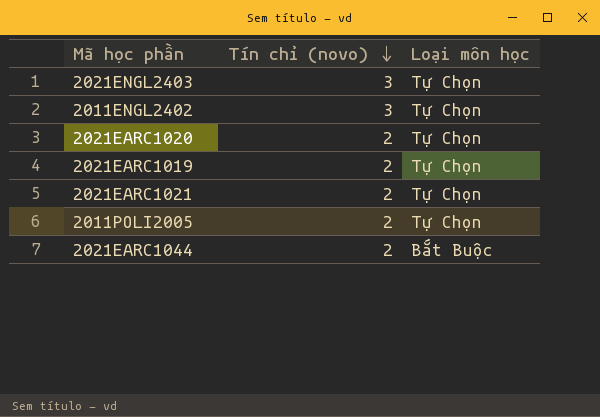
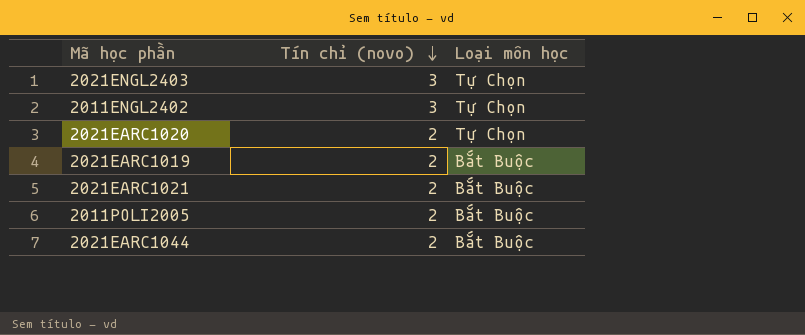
2021EARC1019 | Loại môn học: Tự Chọn -> Bắt Buộc
2021EARC1021 | Loại môn học: Tự Chọn -> Bắt Buộc
2011POLI2005 | Loại môn học: Tự Chọn -> Bắt Buộc

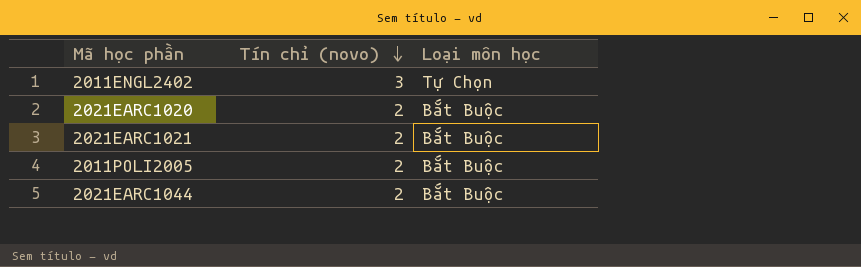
row 2021ENGL2403: 3 | Tự Chọn -> none
row 2021EARC1019: 2 | Bắt Buộc -> none
2021EARC1020 | Loại môn học: Tự Chọn -> Bắt Buộc

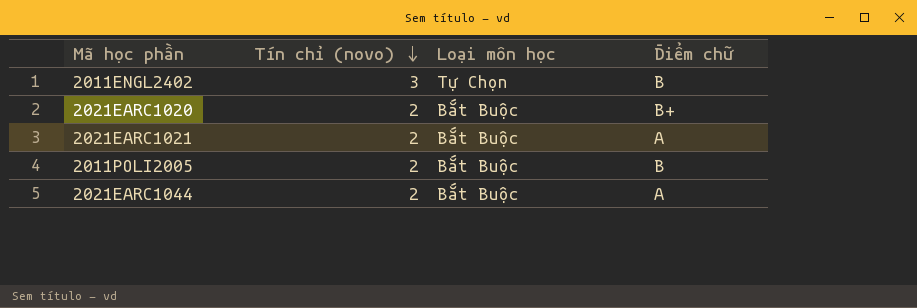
column Điểm chữ | position: none -> 4

